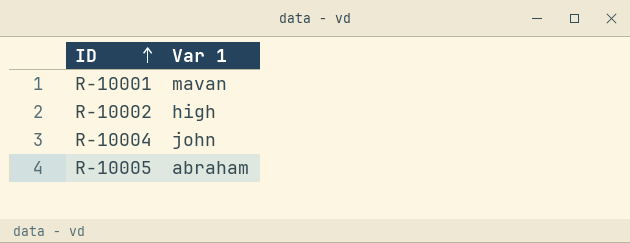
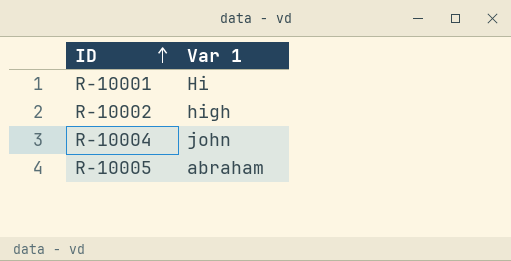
R-10001 | Var 1: mavan -> Hi

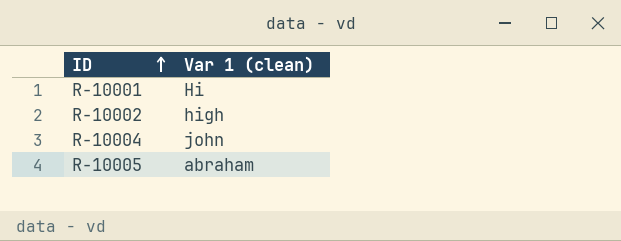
column name: Var 1 -> Var 1 (clean)

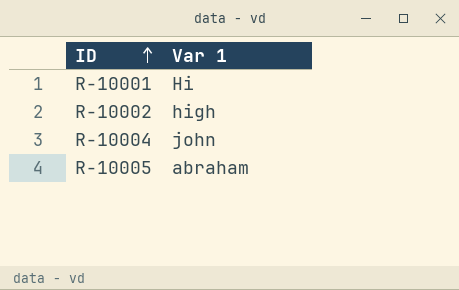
column name: Var 1 (clean) -> Var 1

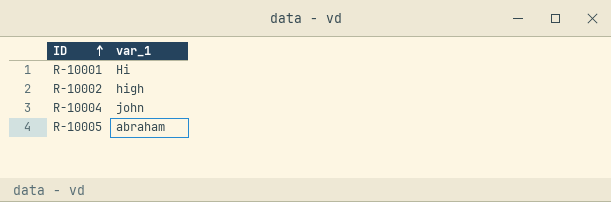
column name: Var 1 -> var_1

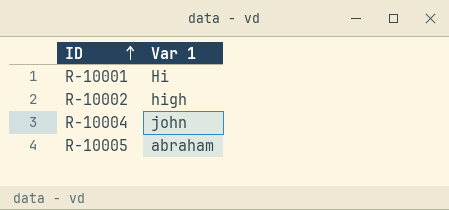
column name: var_1 -> Var 1

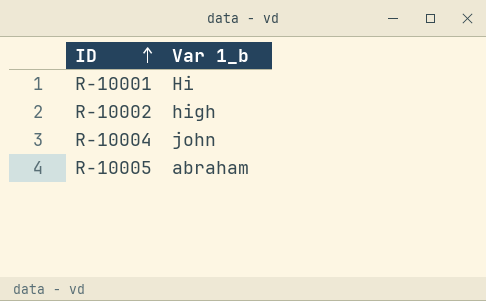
column name: Var 1 -> Var 1_b

